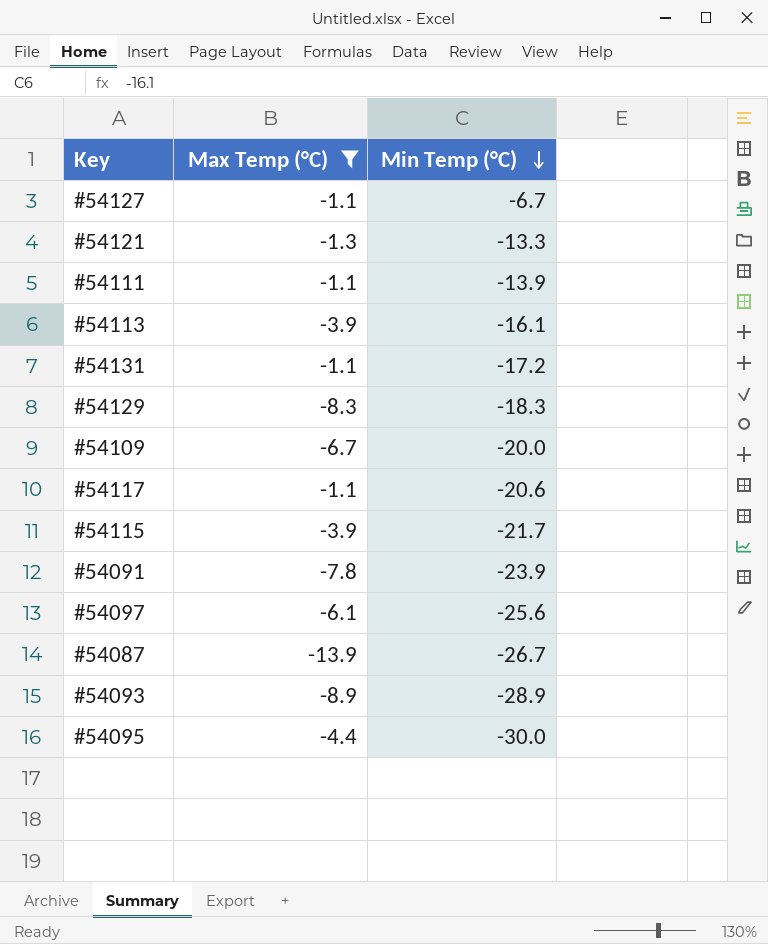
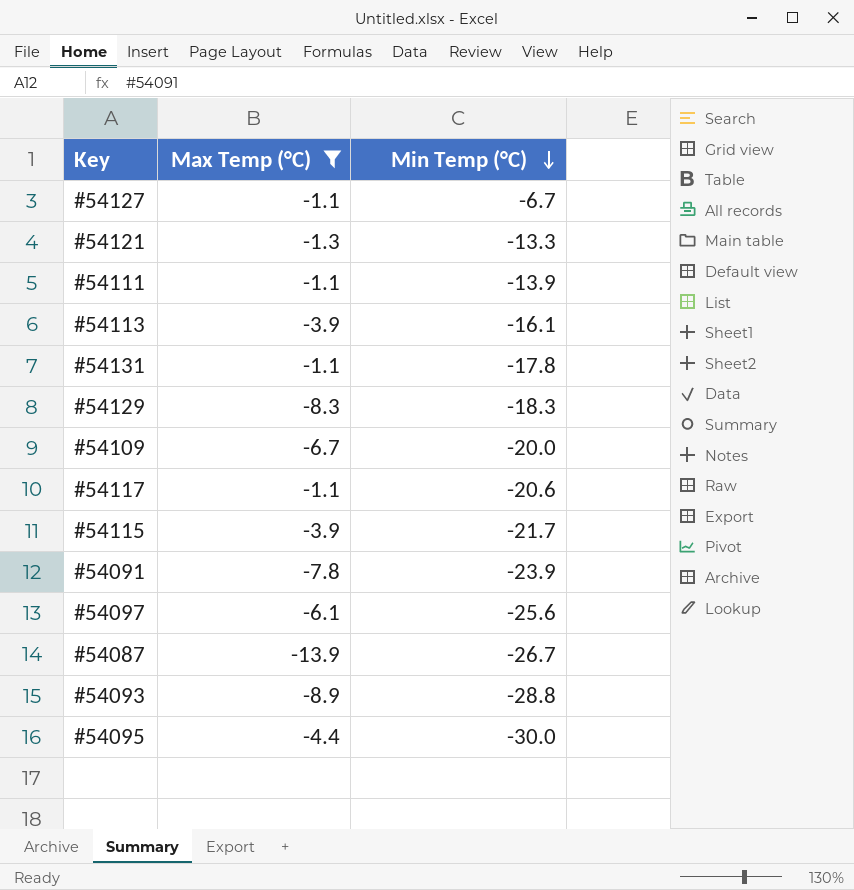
#54131 | Min Temp (°C): -17.2 -> -17.8
#54093 | Min Temp (°C): -28.9 -> -28.8

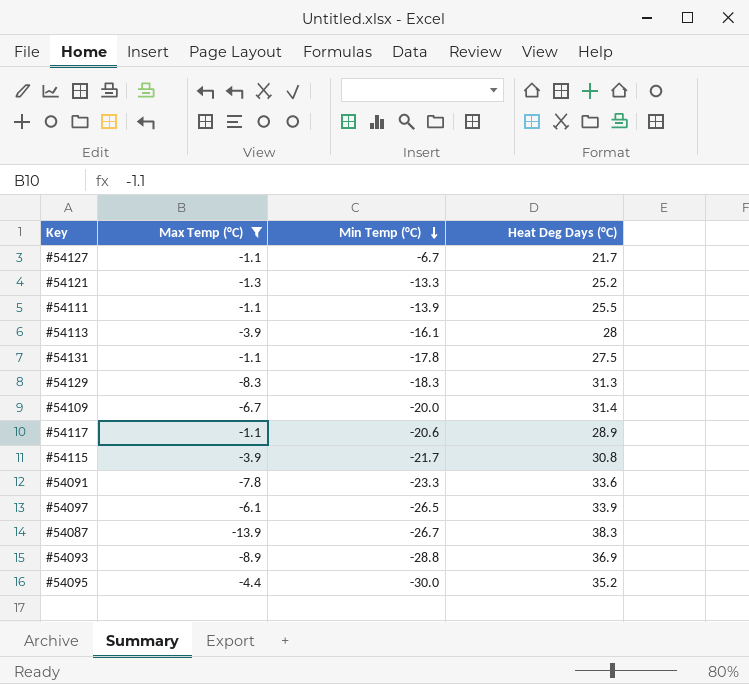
column Heat Deg Days (°C) | position: none -> 4
#54091 | Min Temp (°C): -23.9 -> -23.3
#54097 | Min Temp (°C): -25.6 -> -26.5

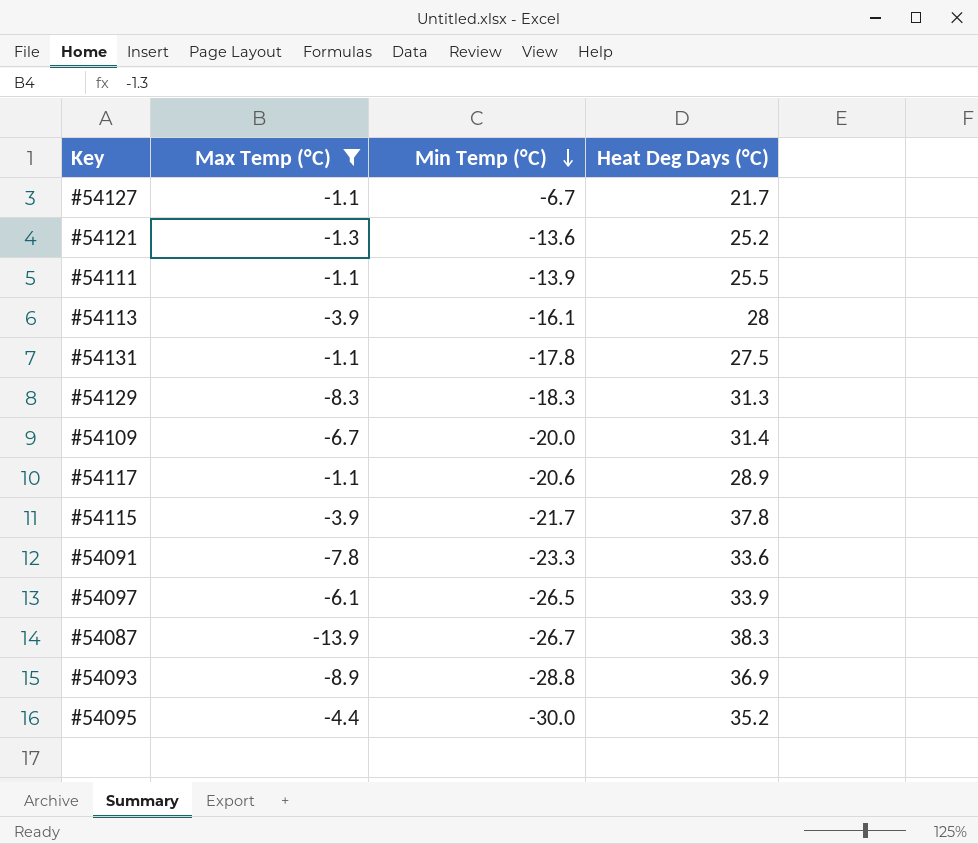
#54121 | Min Temp (°C): -13.3 -> -13.6
#54115 | Heat Deg Days (°C): 30.8 -> 37.8

